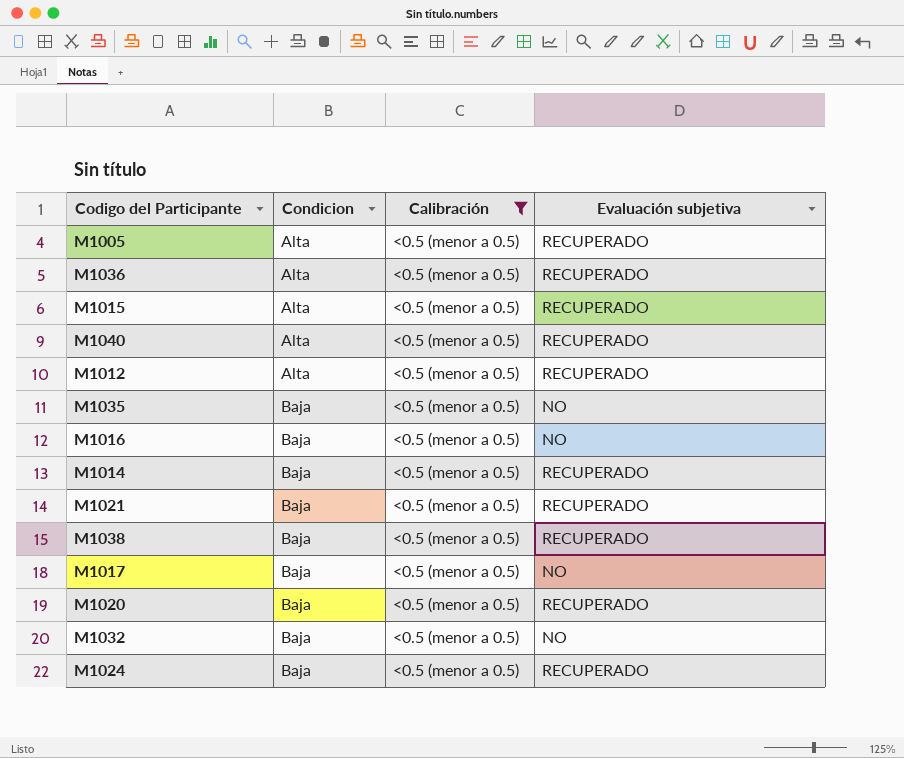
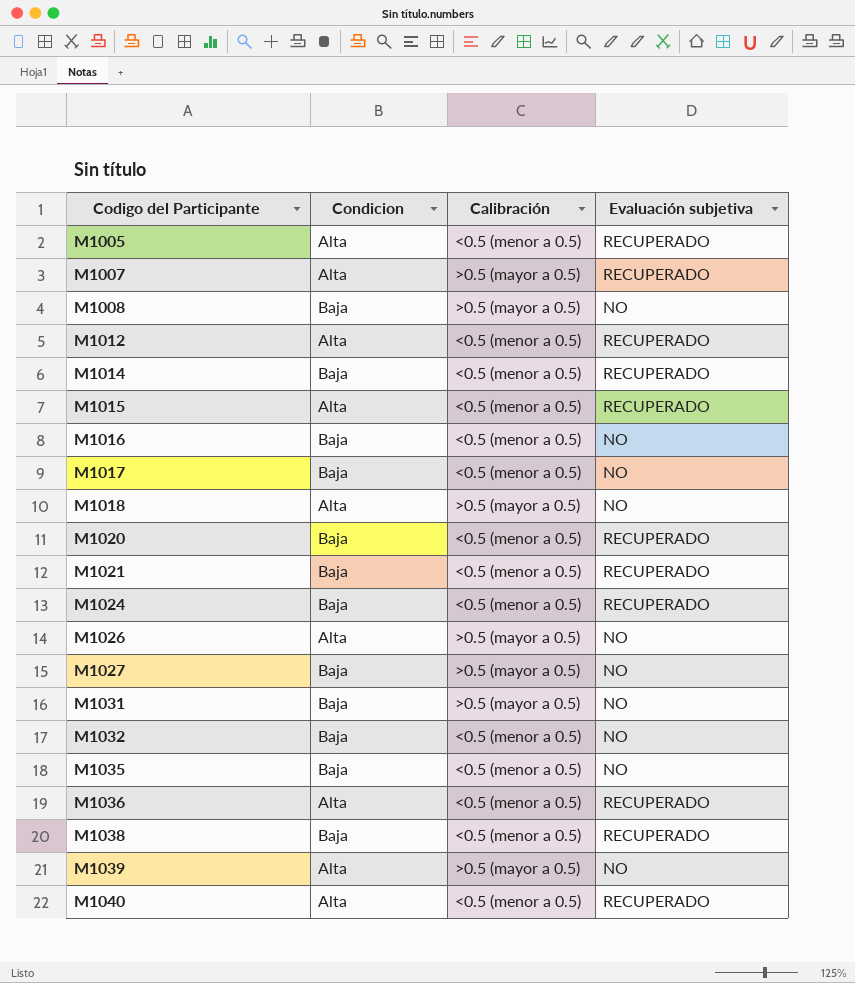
filter: Calibración = <0.5 (menor a 0.5) -> none
row order: Condicion ascending -> Codigo del Participante ascending

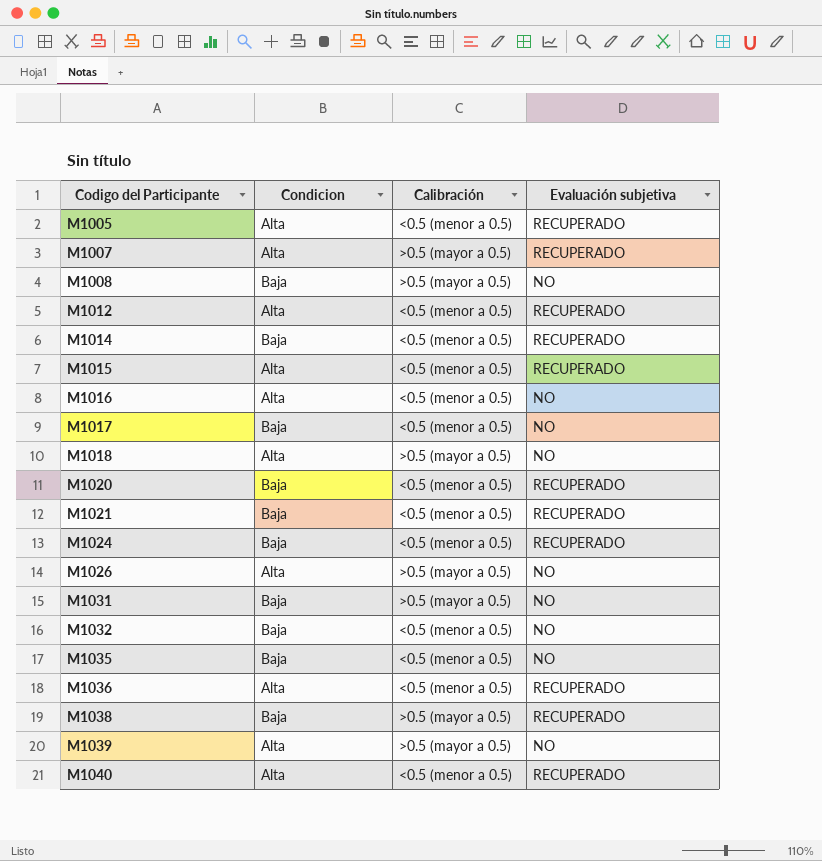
row M1027: Baja | >0.5 (mayor a 0.5) | NO -> none
M1016 | Condicion: Baja -> Alta
M1038 | Calibración: <0.5 (menor a 0.5) -> >0.5 (mayor a 0.5)

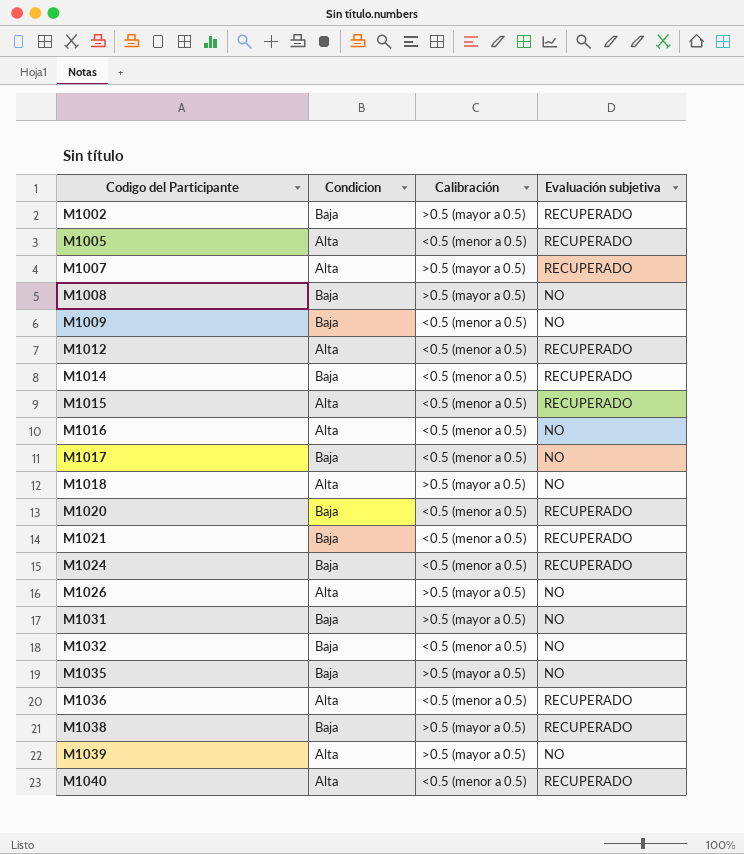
row M1002: none -> Baja | >0.5 (mayor a 0.5) | RECUPERADO
row M1009: none -> Baja | <0.5 (menor a 0.5) | NO
M1035 | Calibración: <0.5 (menor a 0.5) -> >0.5 (mayor a 0.5)

